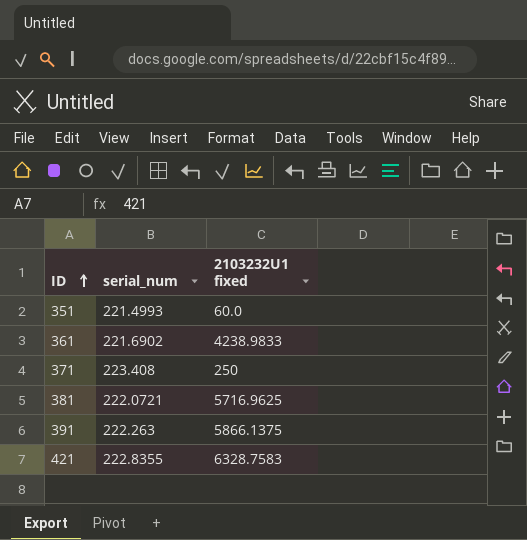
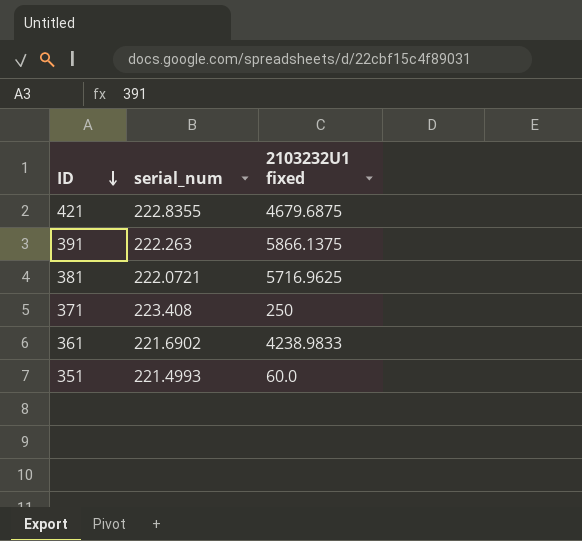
row order: ID ascending -> ID descending
421 | 2103232U1 fixed: 6328.7583 -> 4679.6875

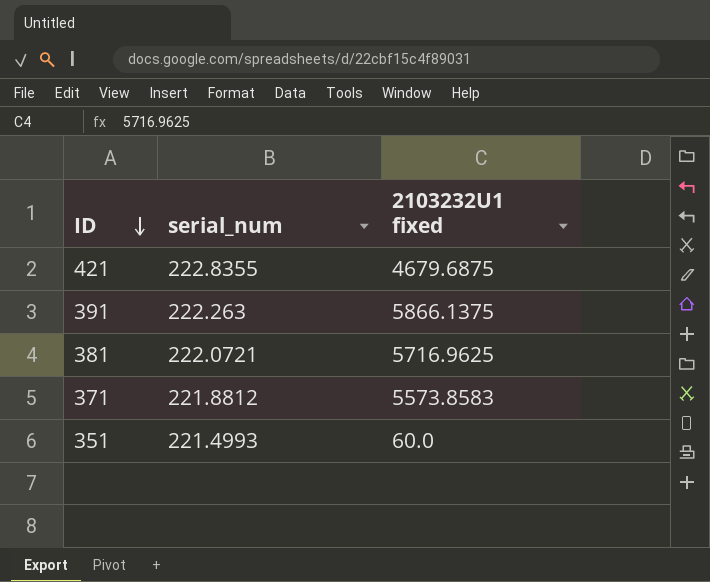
row 361: 221.6902 | 4238.9833 -> none
371 | serial_num: 223.408 -> 221.8812
371 | 2103232U1 fixed: 250 -> 5573.8583

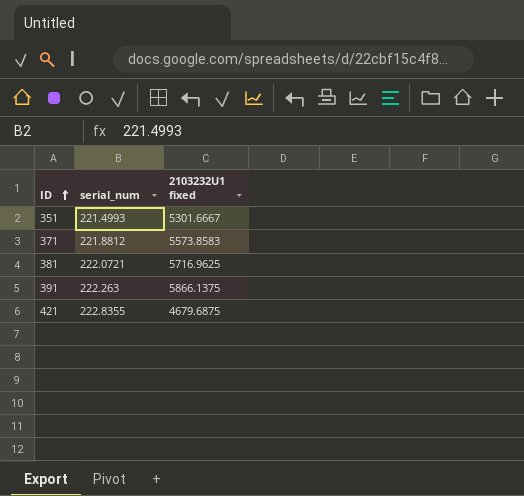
row order: ID descending -> ID ascending
351 | 2103232U1 fixed: 60.0 -> 5301.6667

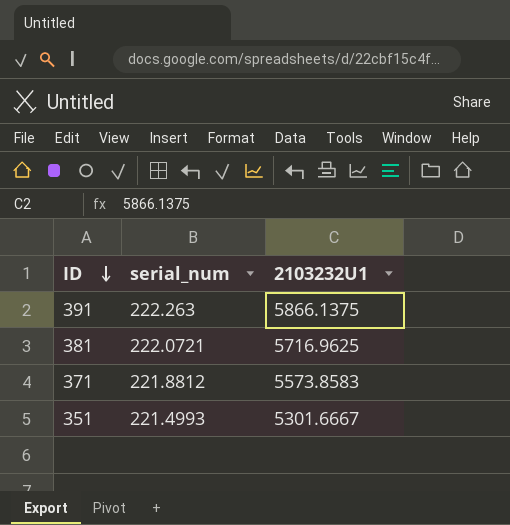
row order: ID ascending -> ID descending
column name: 2103232U1 fixed -> 2103232U1
row 421: 222.8355 | 4679.6875 -> none

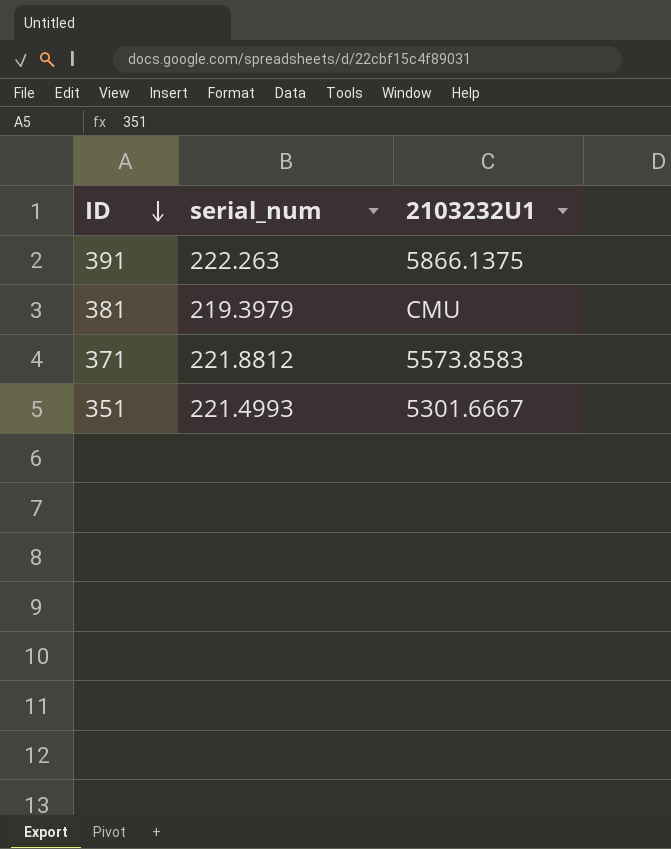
381 | serial_num: 222.0721 -> 219.3979
381 | 2103232U1: 5716.9625 -> CMU

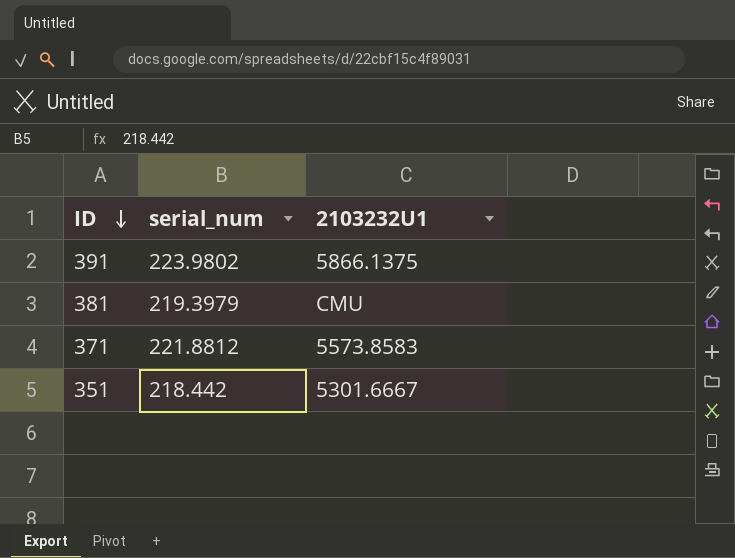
391 | serial_num: 222.263 -> 223.9802
351 | serial_num: 221.4993 -> 218.442

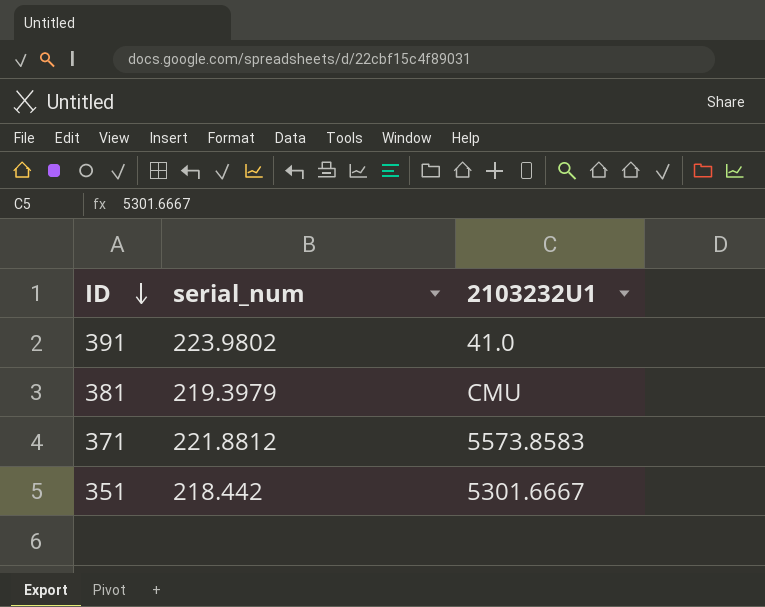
391 | 2103232U1: 5866.1375 -> 41.0

